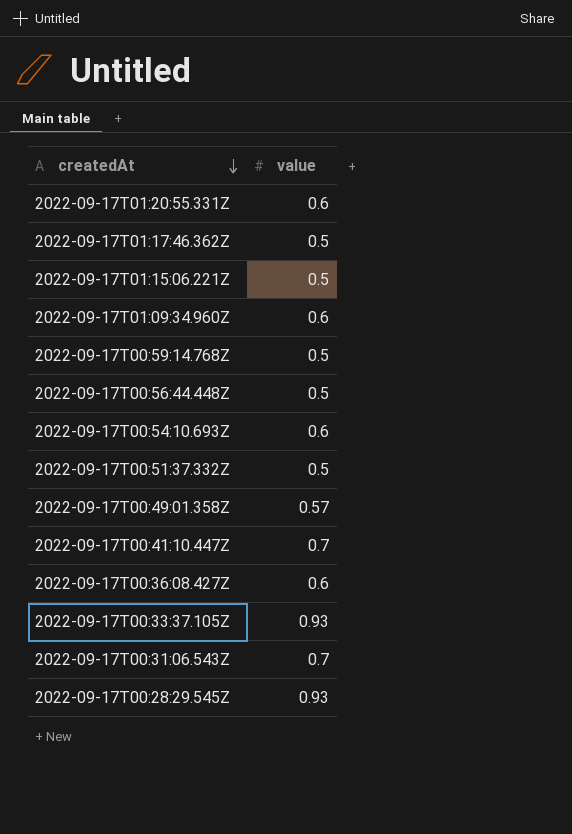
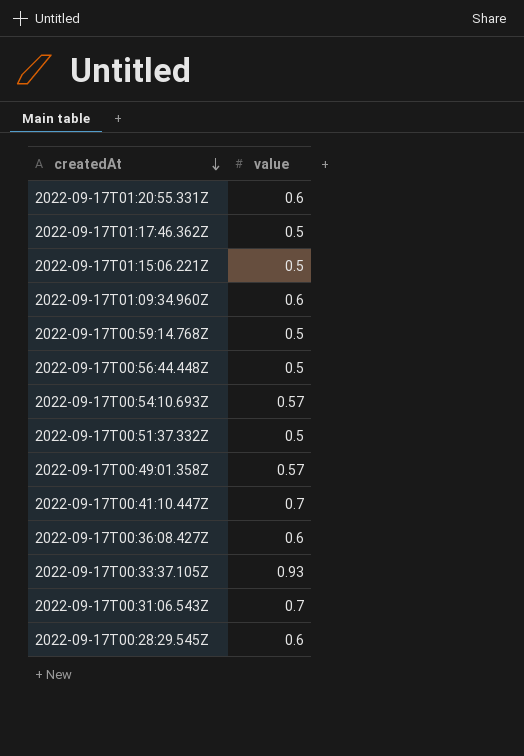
2022-09-17T00:54:10.693Z | value: 0.6 -> 0.57
2022-09-17T00:28:29.545Z | value: 0.93 -> 0.6

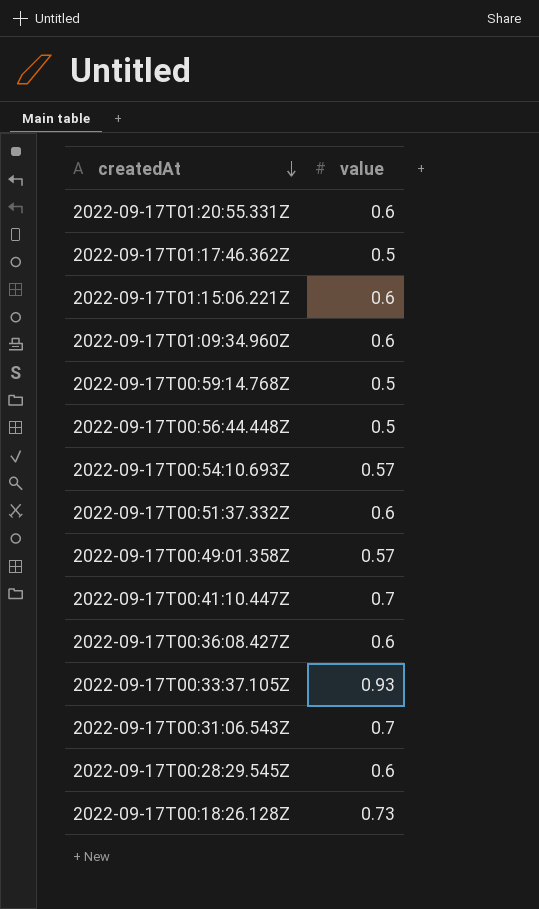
2022-09-17T01:15:06.221Z | value: 0.5 -> 0.6
2022-09-17T00:51:37.332Z | value: 0.5 -> 0.6
row 2022-09-17T00:18:26.128Z: none -> 0.73

